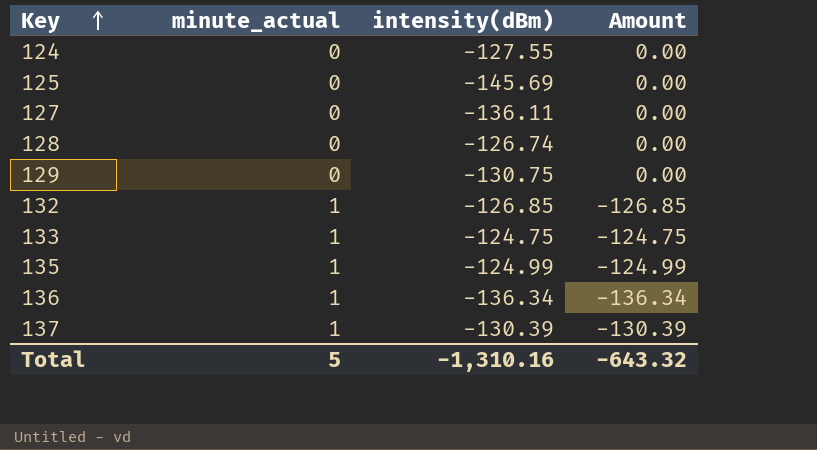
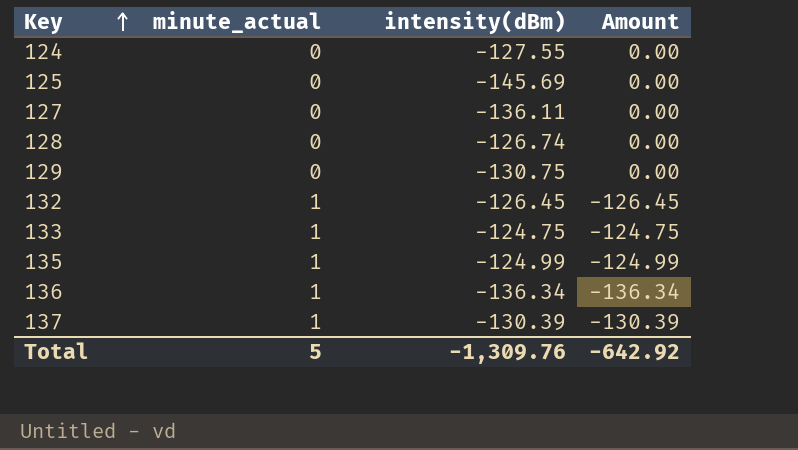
132 | intensity(dBm): -126.85 -> -126.45
132 | Amount: -126.85 -> -126.45
Total | intensity(dBm): -1,310.16 -> -1,309.76
Total | Amount: -643.32 -> -642.92

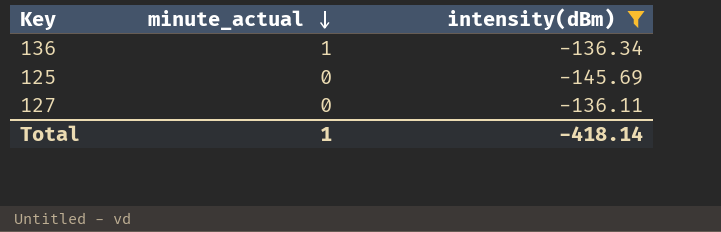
filter: none -> intensity(dBm) <= -136.11
row order: Key ascending -> minute_actual descending
column Amount | formula: [minute_actual] * [intensity(dBm)] -> none
Total | minute_actual: 5 -> 1
Total | intensity(dBm): -1,309.76 -> -418.14

